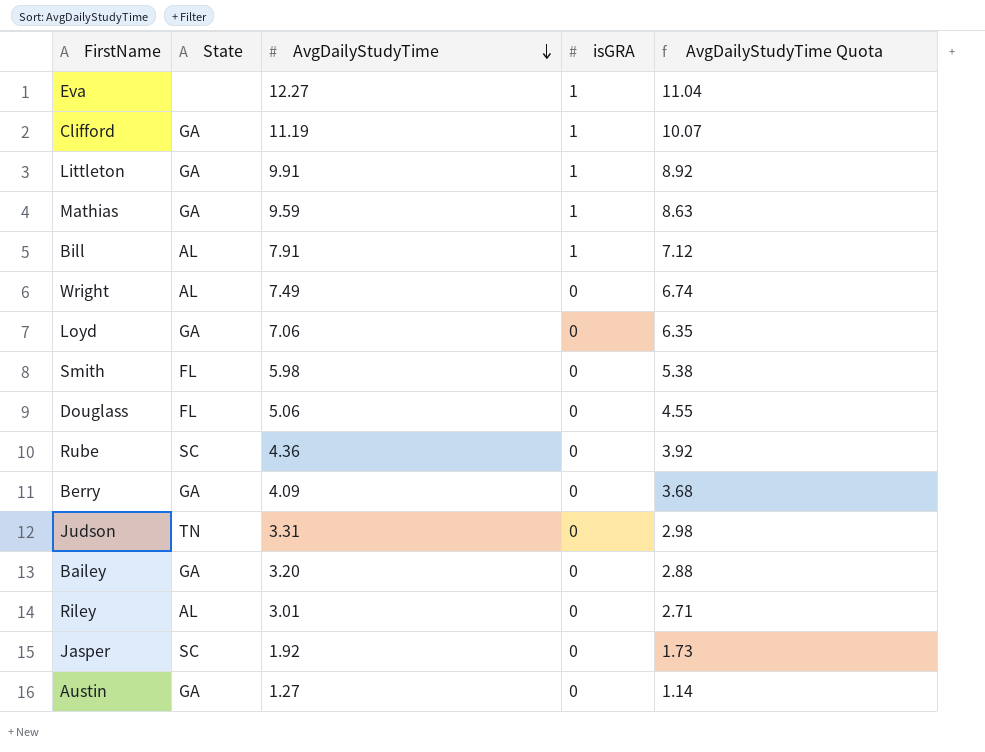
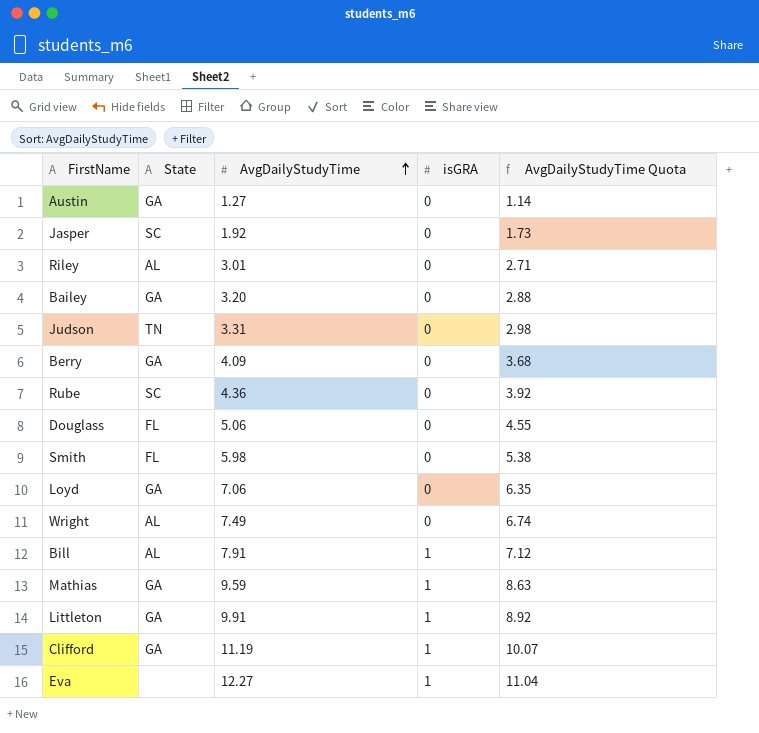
row order: AvgDailyStudyTime descending -> AvgDailyStudyTime ascending

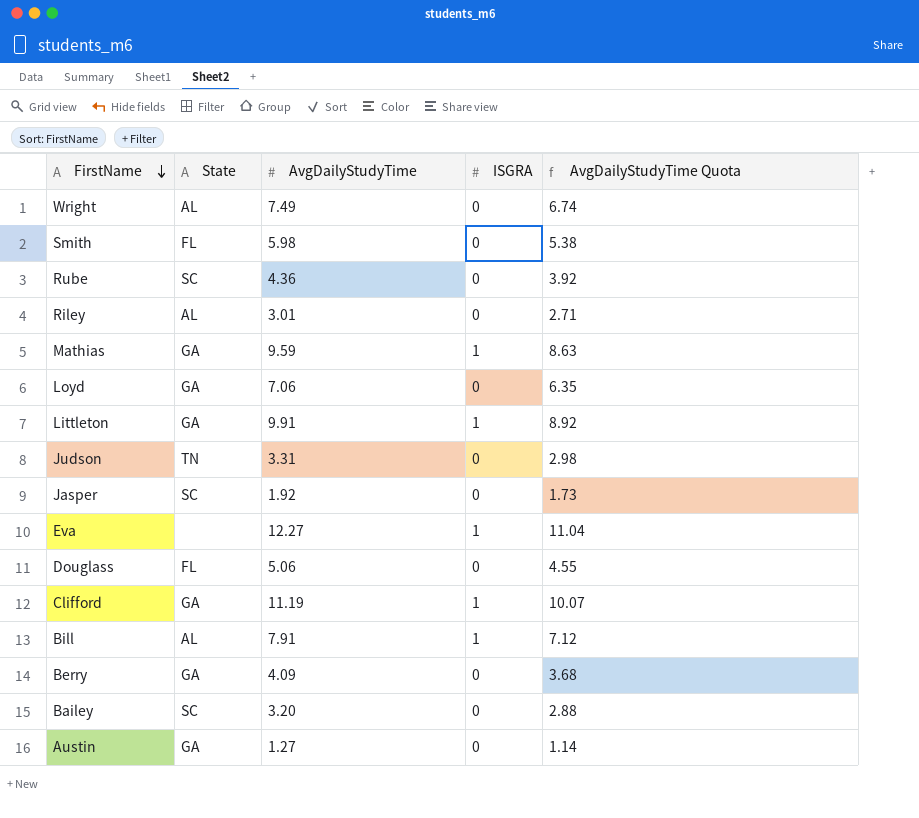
row order: AvgDailyStudyTime ascending -> FirstName descending
column name: isGRA -> ISGRA
Bailey | State: GA -> SC

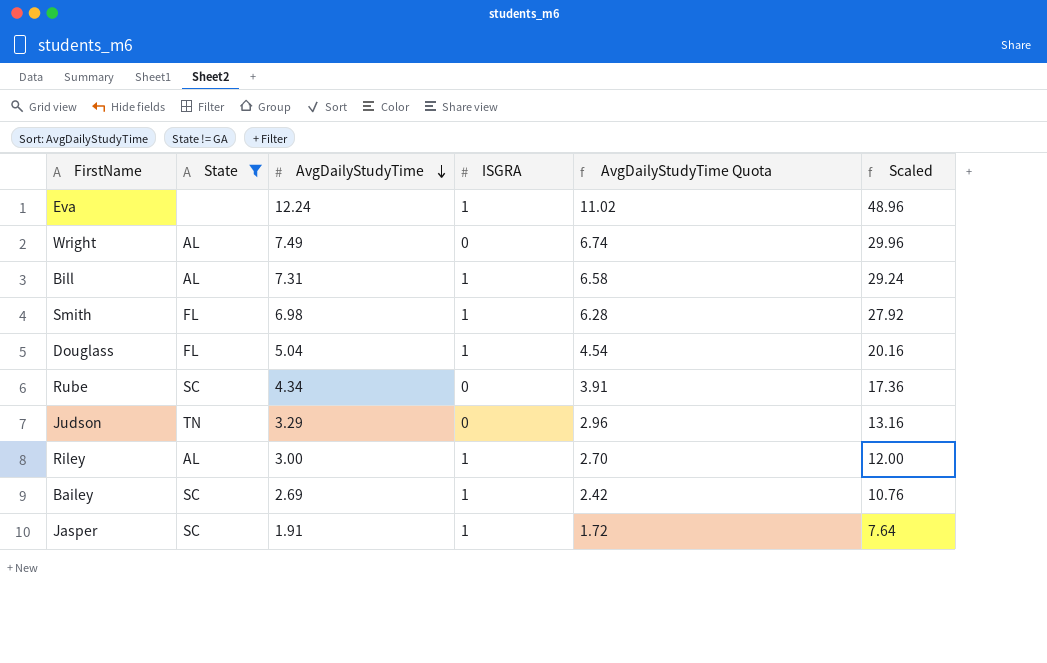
filter: none -> State != GA
row order: FirstName descending -> AvgDailyStudyTime descending
column Scaled | formula: none -> [AvgDailyStudyTime] * 4
Eva | AvgDailyStudyTime: 12.27 -> 12.24
Eva | AvgDailyStudyTime Quota: 11.04 -> 11.02
Bill | AvgDailyStudyTime: 7.91 -> 7.31
Bill | AvgDailyStudyTime Quota: 7.12 -> 6.58
Smith | AvgDailyStudyTime: 5.98 -> 6.98
Smith | ISGRA: 0 -> 1
Smith | AvgDailyStudyTime Quota: 5.38 -> 6.28
Douglass | AvgDailyStudyTime: 5.06 -> 5.04
Douglass | ISGRA: 0 -> 1
Douglass | AvgDailyStudyTime Quota: 4.55 -> 4.54
Rube | AvgDailyStudyTime: 4.36 -> 4.34
Rube | AvgDailyStudyTime Quota: 3.92 -> 3.91
Judson | AvgDailyStudyTime: 3.31 -> 3.29
Judson | AvgDailyStudyTime Quota: 2.98 -> 2.96
Riley | AvgDailyStudyTime: 3.01 -> 3.00
Riley | ISGRA: 0 -> 1
Riley | AvgDailyStudyTime Quota: 2.71 -> 2.70
Bailey | AvgDailyStudyTime: 3.20 -> 2.69
Bailey | ISGRA: 0 -> 1
Bailey | AvgDailyStudyTime Quota: 2.88 -> 2.42
Jasper | AvgDailyStudyTime: 1.92 -> 1.91
Jasper | ISGRA: 0 -> 1
Jasper | AvgDailyStudyTime Quota: 1.73 -> 1.72

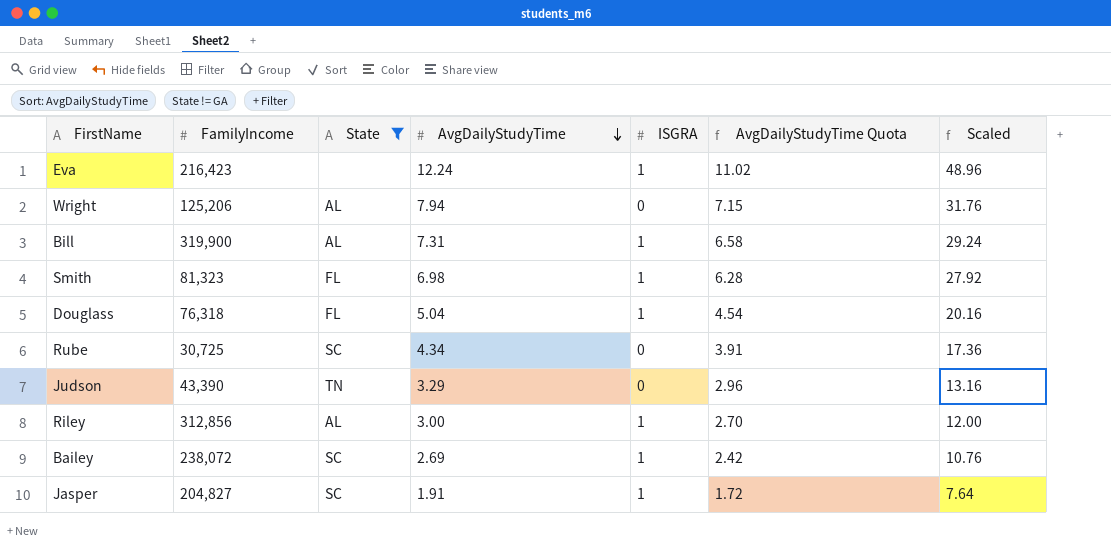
column FamilyIncome | position: none -> 2
Wright | AvgDailyStudyTime: 7.49 -> 7.94
Wright | AvgDailyStudyTime Quota: 6.74 -> 7.15
Wright | Scaled: 29.96 -> 31.76

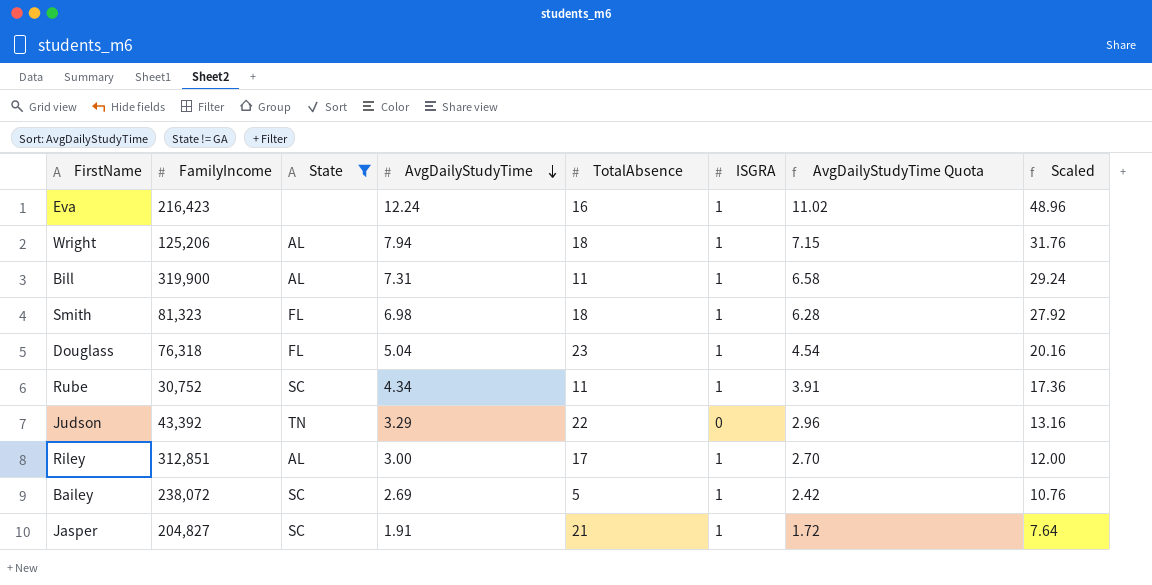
column TotalAbsence | position: none -> 5
Wright | ISGRA: 0 -> 1
Rube | FamilyIncome: 30,725 -> 30,752
Rube | ISGRA: 0 -> 1
Judson | FamilyIncome: 43,390 -> 43,392
Riley | FamilyIncome: 312,856 -> 312,851

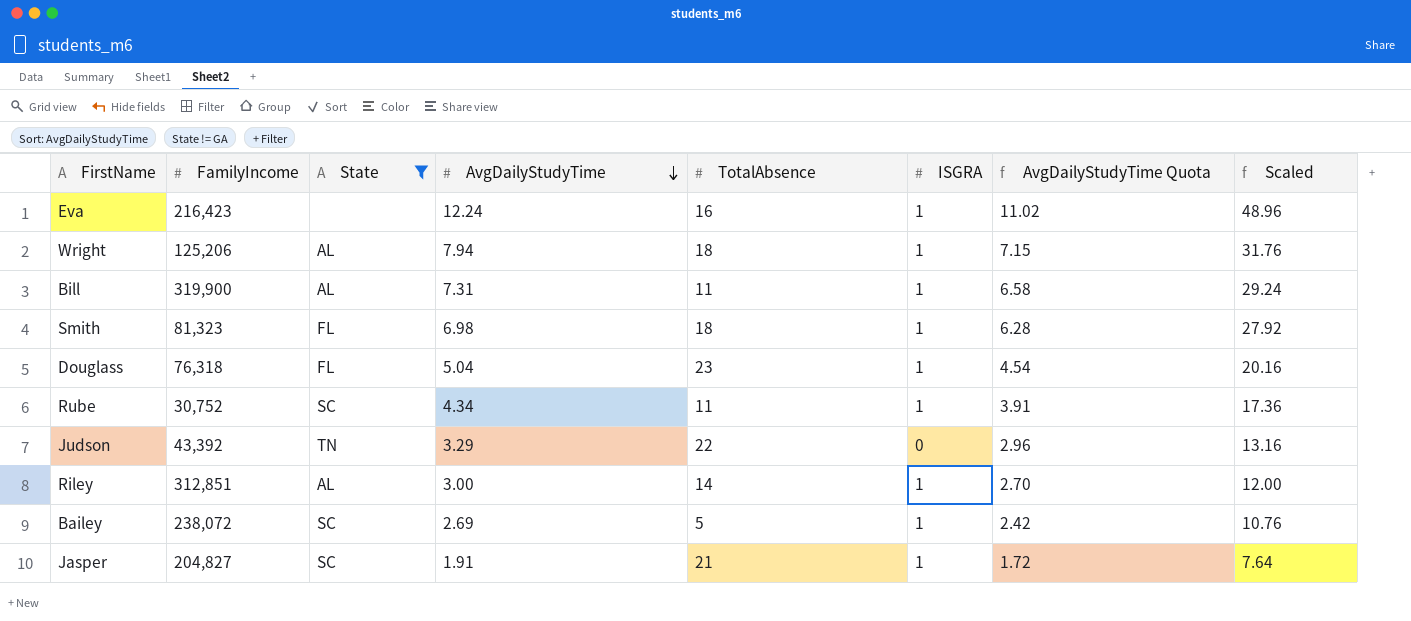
Riley | TotalAbsence: 17 -> 14

